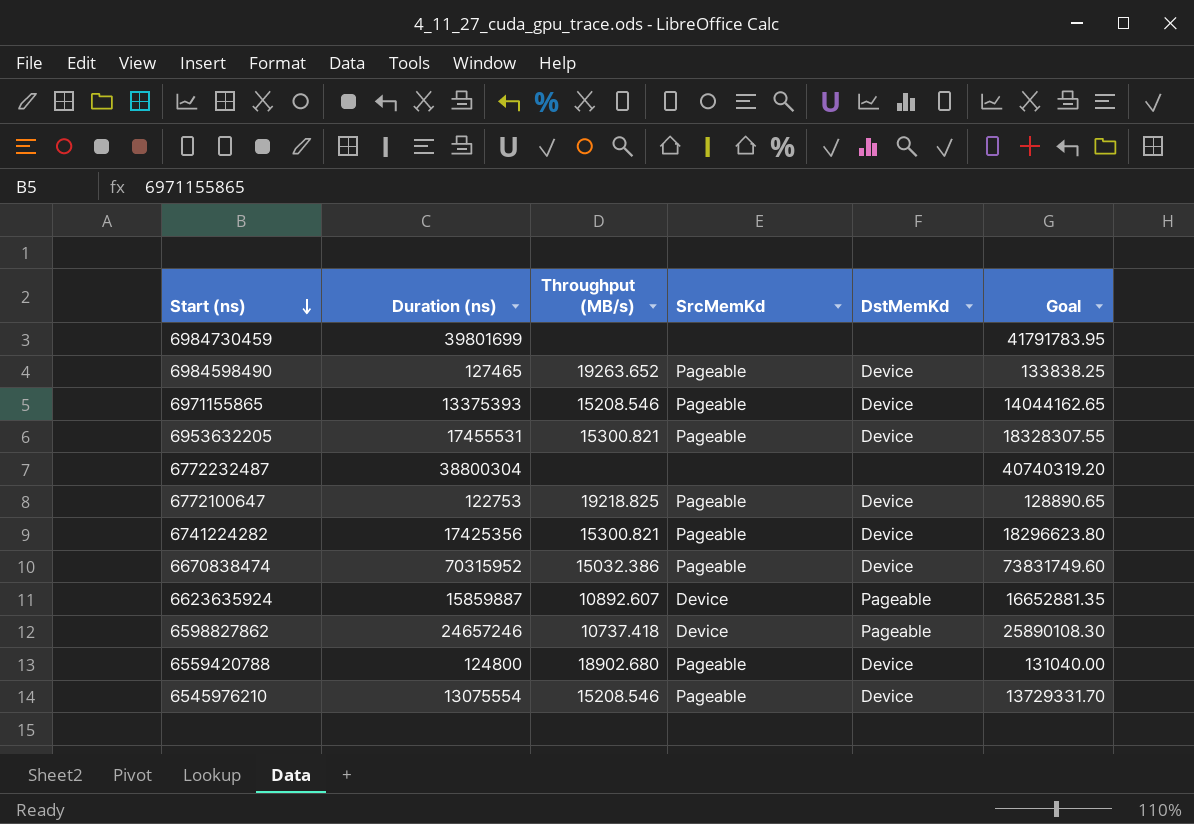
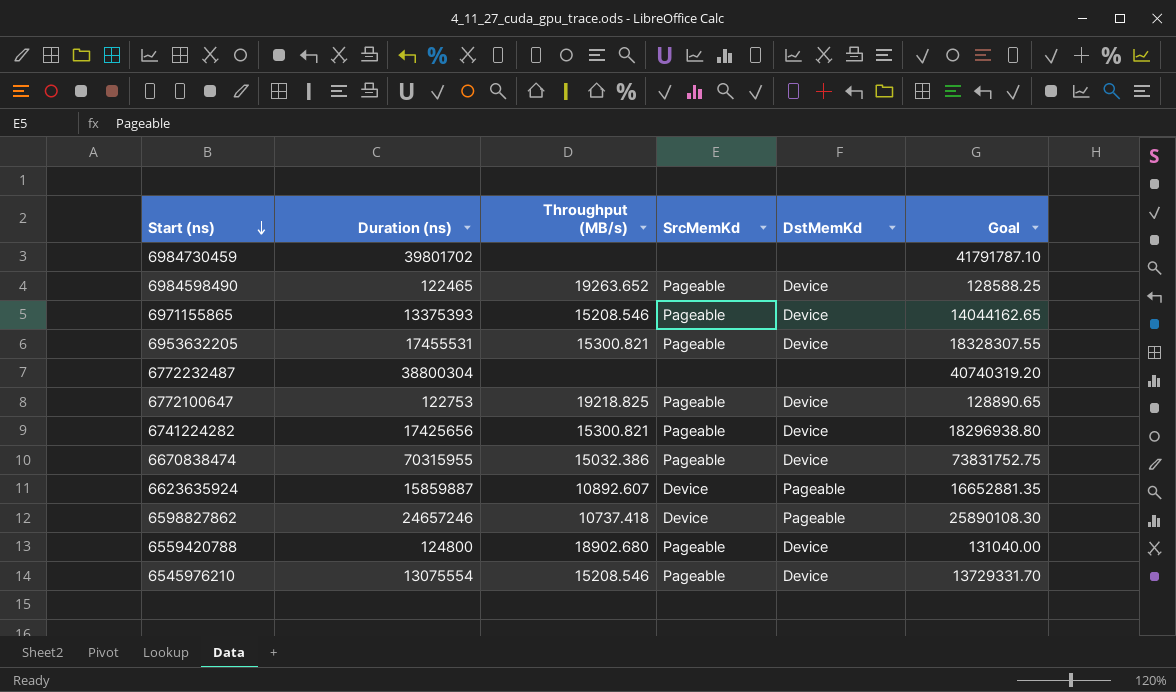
6984730459 | Duration (ns): 39801699 -> 39801702
6984730459 | Goal: 41791783.95 -> 41791787.10
6984598490 | Duration (ns): 127465 -> 122465
6984598490 | Goal: 133838.25 -> 128588.25
6741224282 | Duration (ns): 17425356 -> 17425656
6741224282 | Goal: 18296623.80 -> 18296938.80
6670838474 | Duration (ns): 70315952 -> 70315955
6670838474 | Goal: 73831749.60 -> 73831752.75

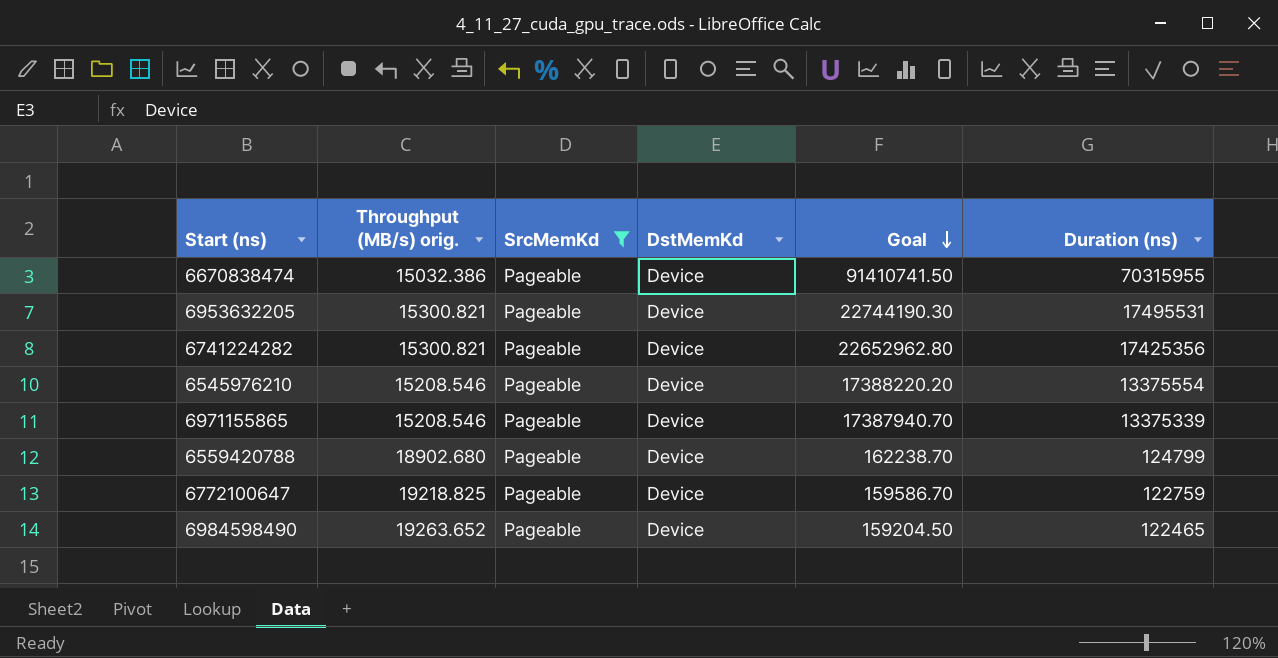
filter: none -> SrcMemKd = Pageable
row order: Start (ns) descending -> Goal descending
column name: Throughput (MB/s) -> Throughput (MB/s) orig.
column Goal | formula: [Duration (ns)] * 1.05 -> [Duration (ns)] * 1.3
column Duration (ns) | position: 2 -> 6
6953632205 | Duration (ns): 17455531 -> 17495531
6741224282 | Duration (ns): 17425656 -> 17425356
6545976210 | Duration (ns): 13075554 -> 13375554
6971155865 | Duration (ns): 13375393 -> 13375339
6559420788 | Duration (ns): 124800 -> 124799
6772100647 | Duration (ns): 122753 -> 122759

